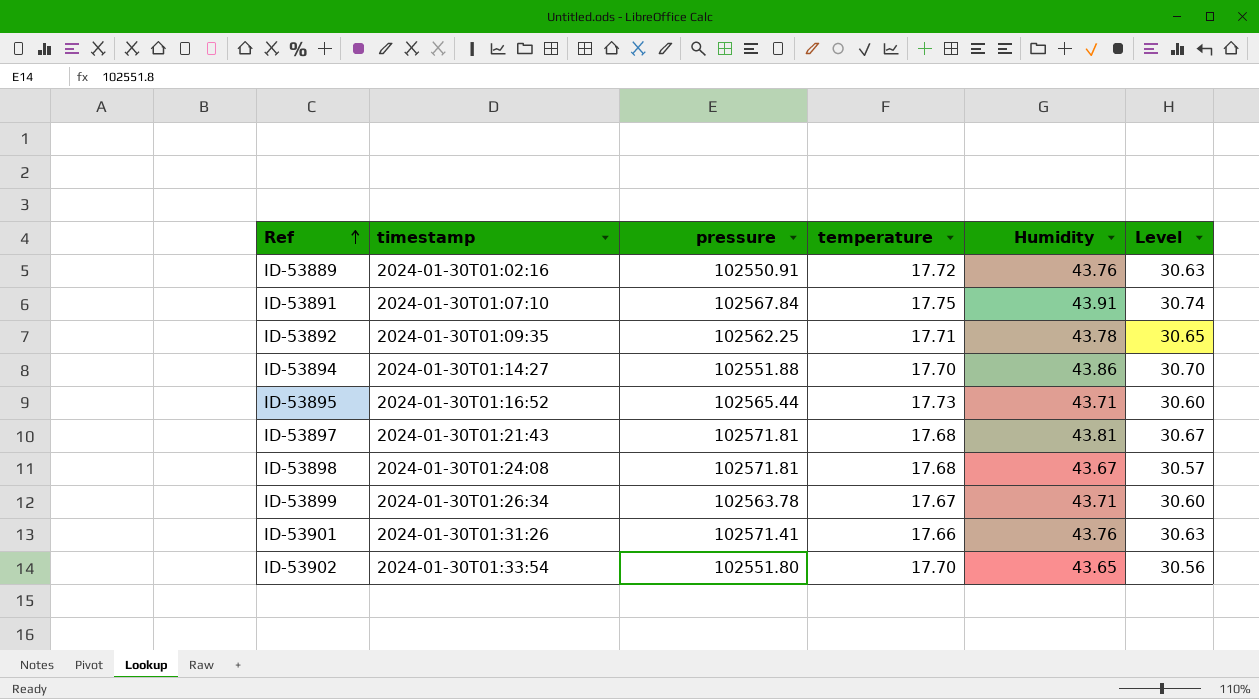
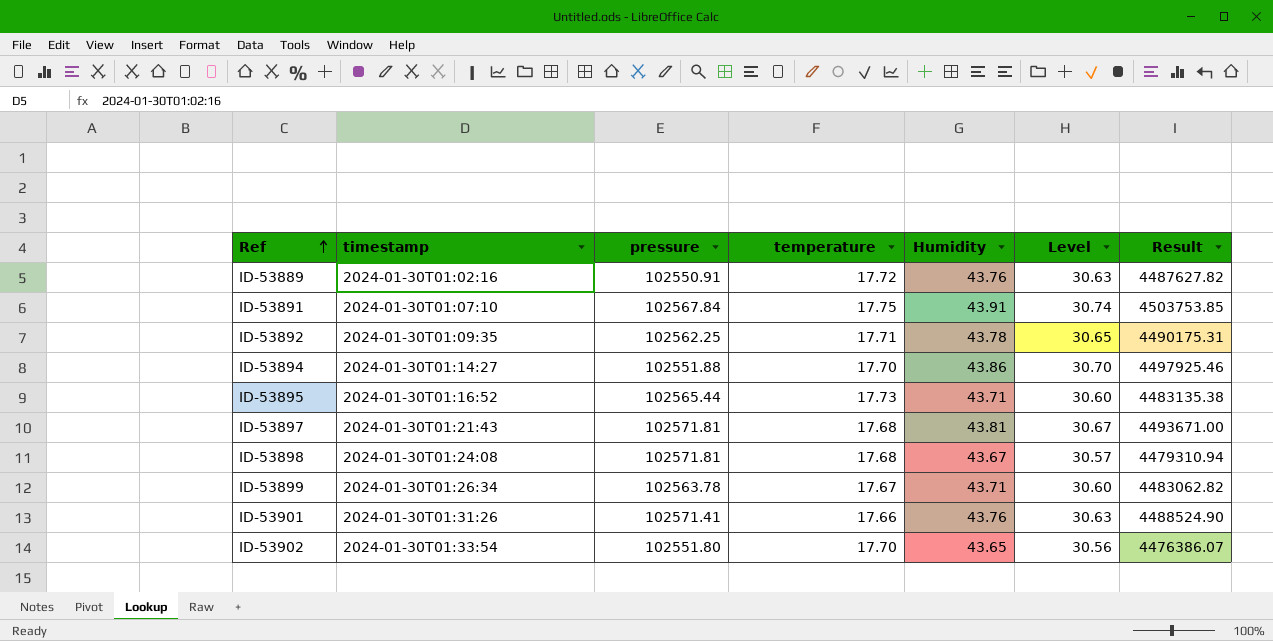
column Result | formula: none -> [pressure] * [Humidity]

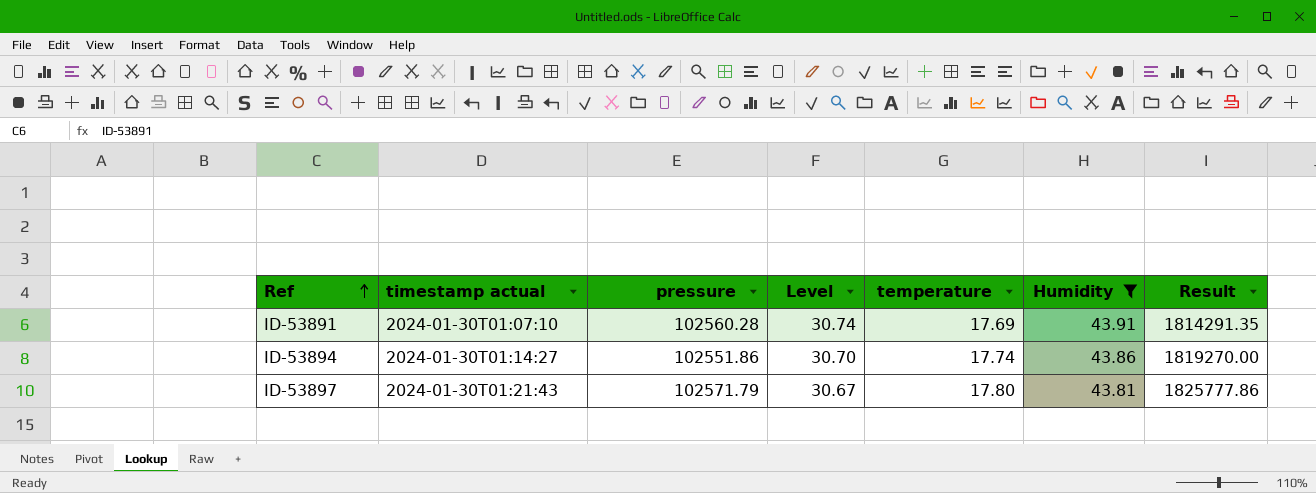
filter: none -> Humidity >= 43.81
column name: timestamp -> timestamp actual
column Level | position: 6 -> 4
column Result | formula: [pressure] * [Humidity] -> [pressure] * [temperature]
ID-53891 | pressure: 102567.84 -> 102560.28
ID-53891 | temperature: 17.75 -> 17.69
ID-53894 | pressure: 102551.88 -> 102551.86
ID-53894 | temperature: 17.70 -> 17.74
ID-53897 | pressure: 102571.81 -> 102571.79
ID-53897 | temperature: 17.68 -> 17.80

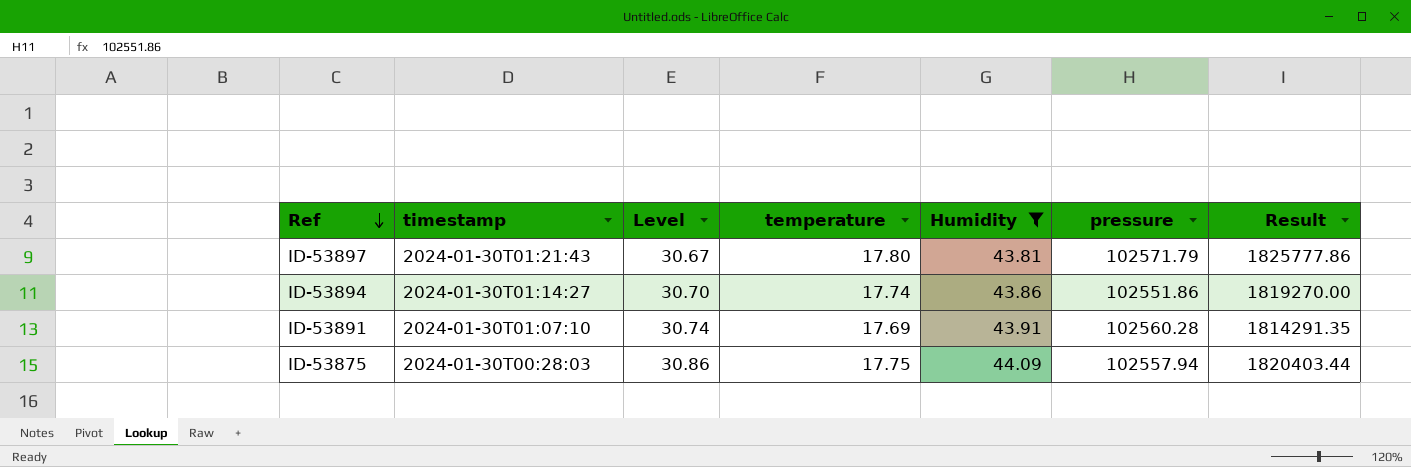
row order: Ref ascending -> Ref descending
column name: timestamp actual -> timestamp
column pressure | position: 3 -> 6
row ID-53875: none -> 2024-01-30T00:28:03 | 30.86 | 17.75 | 44.09 | 102557.94 | 1820403.44

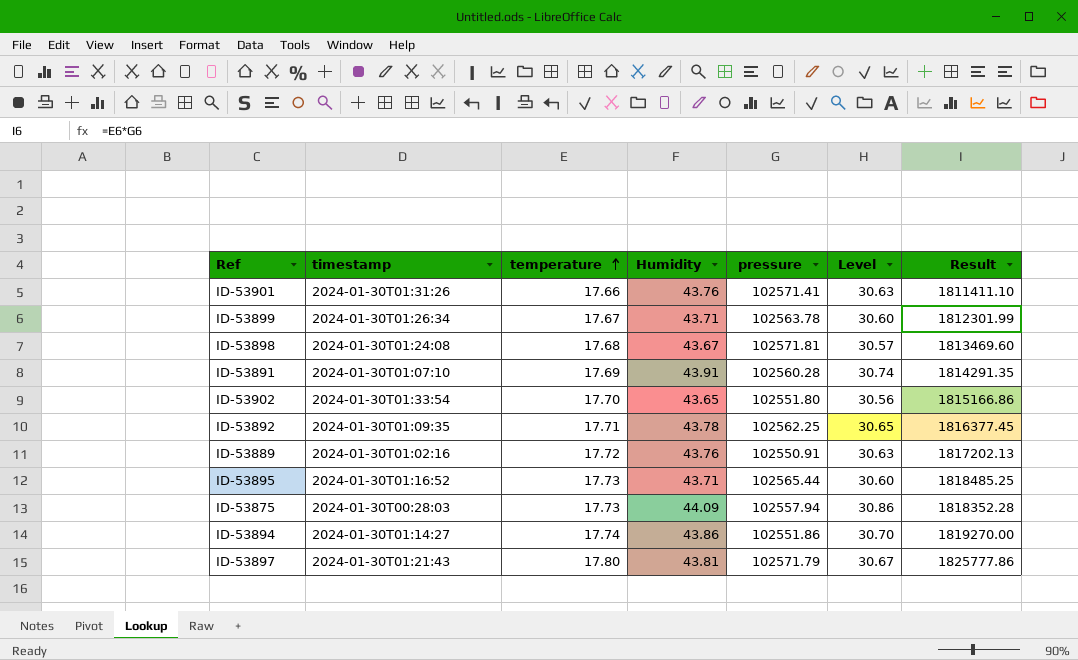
filter: Humidity >= 43.81 -> none
row order: Ref descending -> temperature ascending
column Level | position: 3 -> 6
ID-53875 | temperature: 17.75 -> 17.73
ID-53875 | Result: 1820403.44 -> 1818352.28

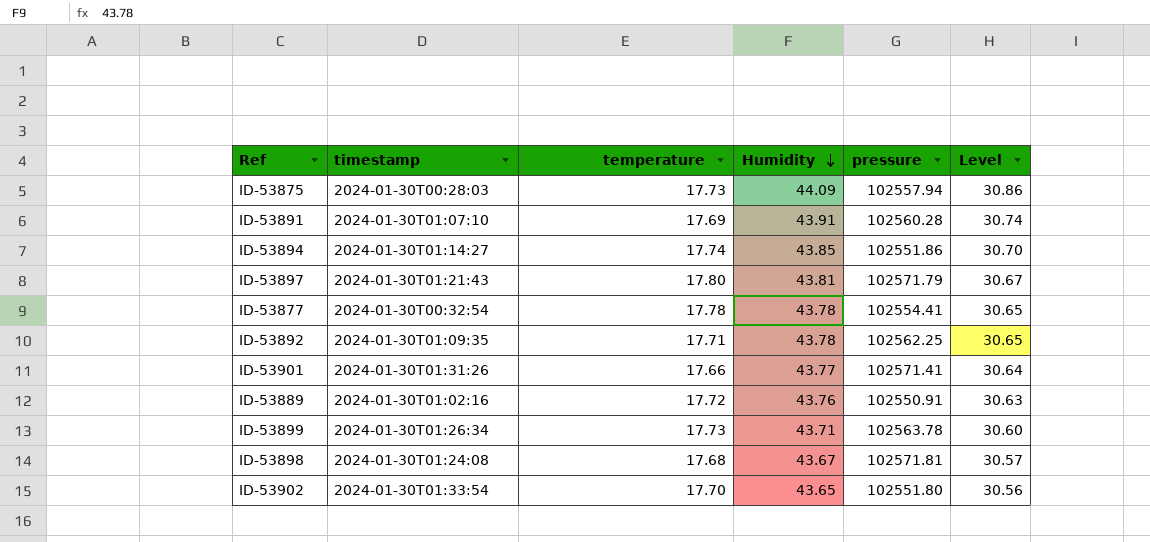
row order: temperature ascending -> Humidity descending
column Result | formula: [temperature] * [pressure] -> none
row ID-53895: 2024-01-30T01:16:52 | 17.73 | 43.71 | 102565.44 | 30.60 | 1818485.25 -> none
ID-53894 | Humidity: 43.86 -> 43.85
row ID-53877: none -> 2024-01-30T00:32:54 | 17.78 | 43.78 | 102554.41 | 30.65
ID-53901 | Humidity: 43.76 -> 43.77
ID-53901 | Level: 30.63 -> 30.64
ID-53899 | temperature: 17.67 -> 17.73

